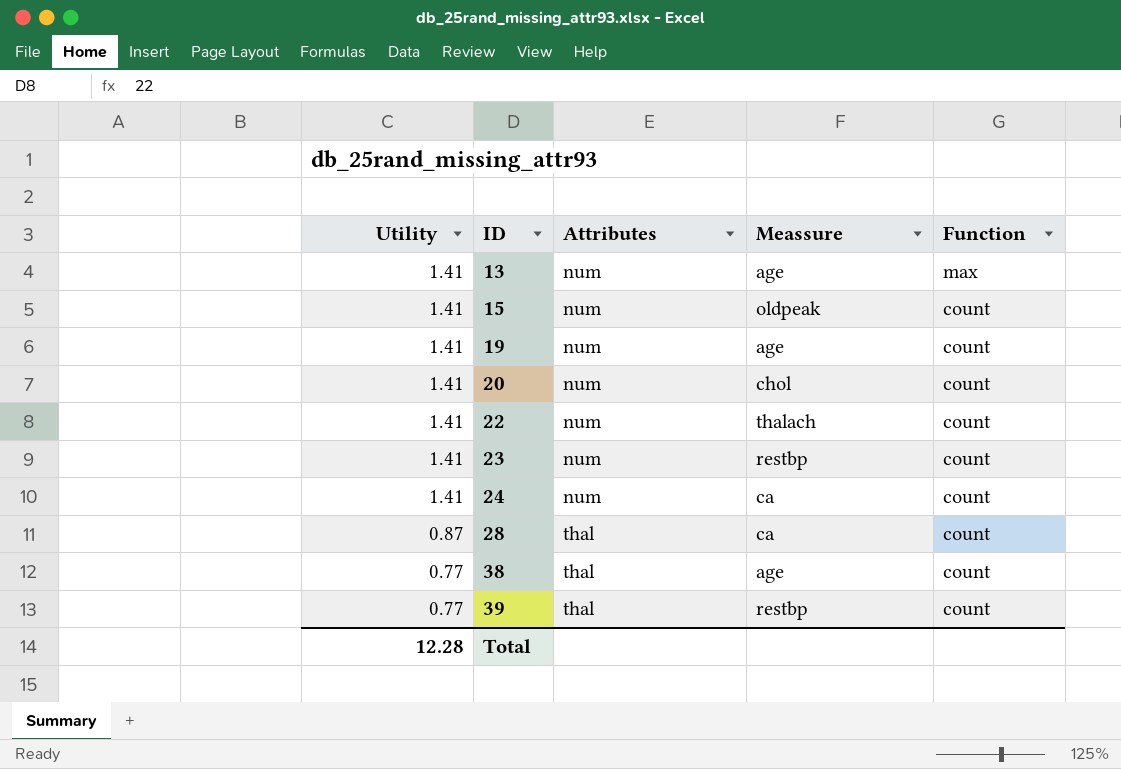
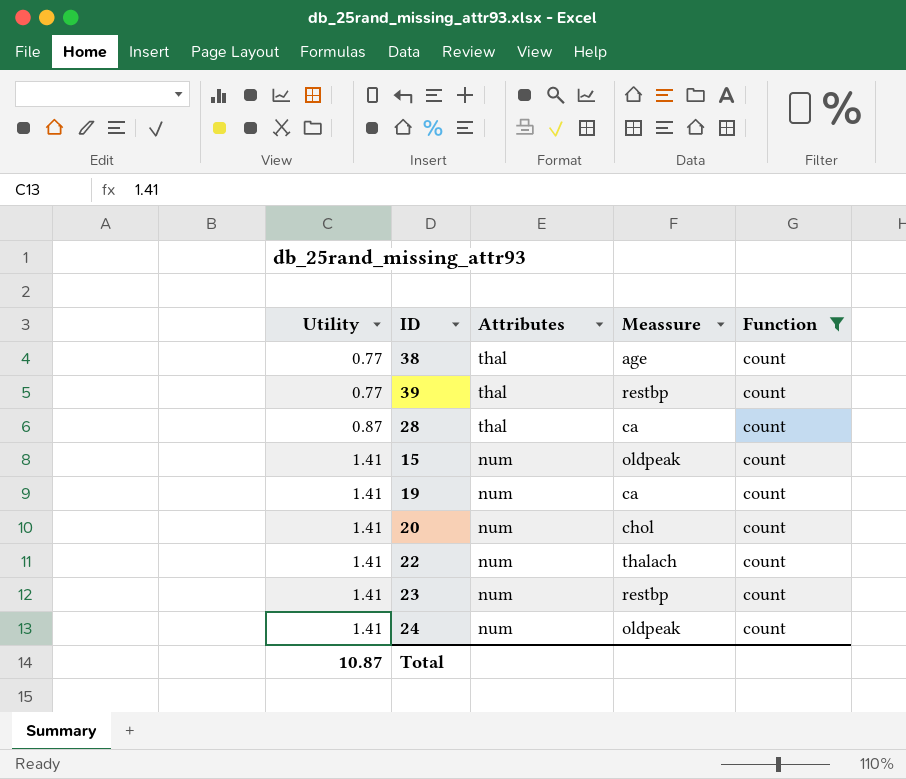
filter: none -> Function = count
row order: Utility descending -> Utility ascending
19 | Meassure: age -> ca
24 | Meassure: ca -> oldpeak
Total | Utility: 12.28 -> 10.87

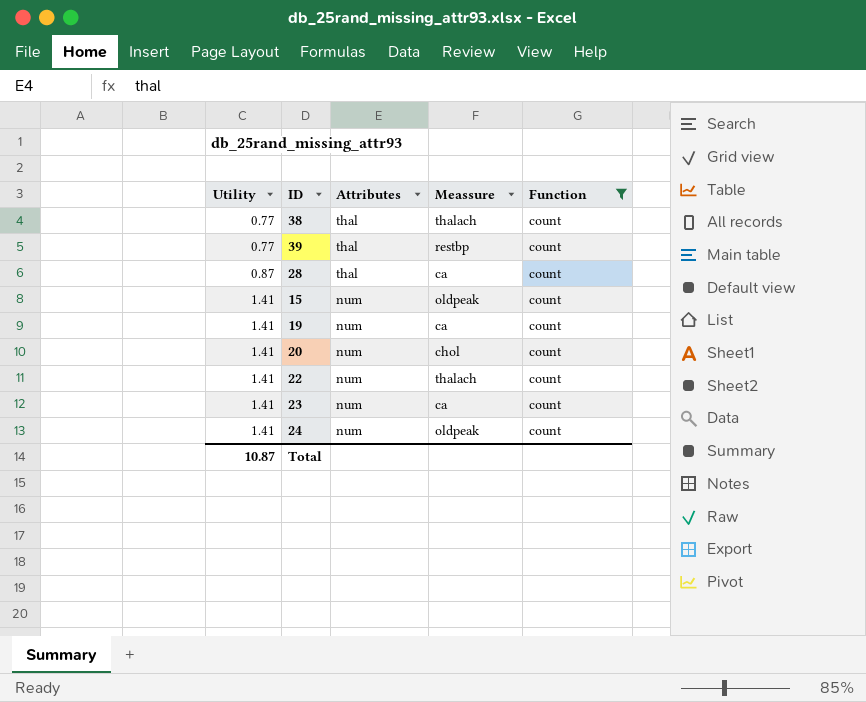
38 | Meassure: age -> thalach
23 | Meassure: restbp -> ca

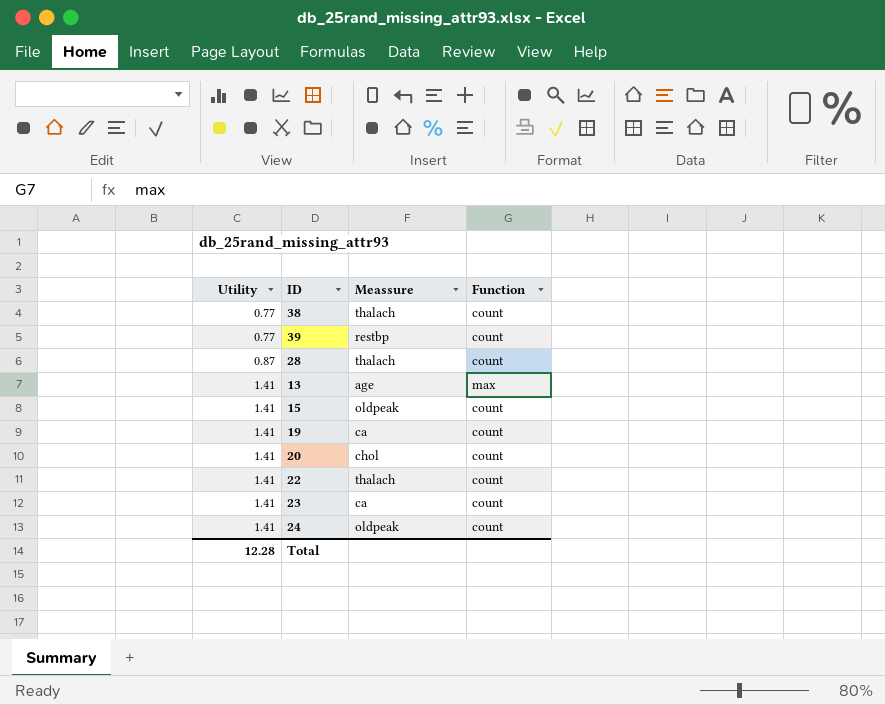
filter: Function = count -> none
column Attributes | position: 3 -> none
28 | Meassure: ca -> thalach
Total | Utility: 10.87 -> 12.28

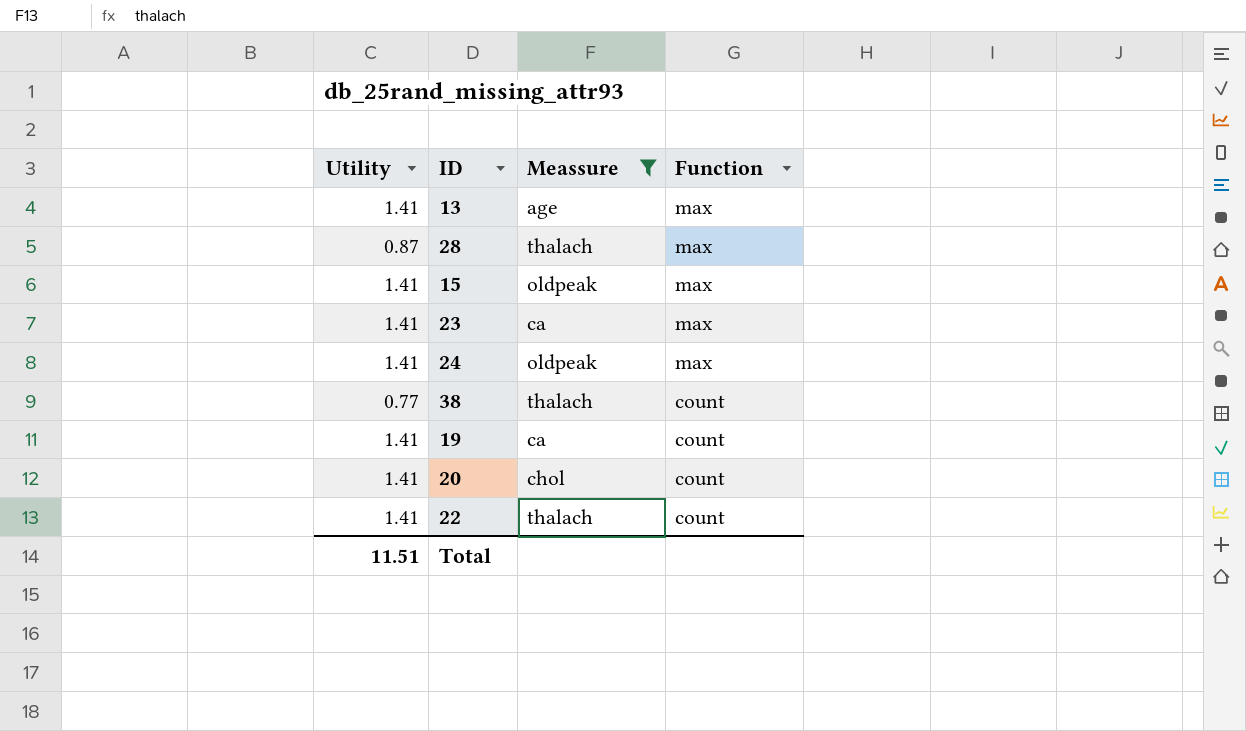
filter: none -> Meassure != restbp
row order: Utility ascending -> Function descending
28 | Function: count -> max
15 | Function: count -> max
23 | Function: count -> max
24 | Function: count -> max
Total | Utility: 12.28 -> 11.51

